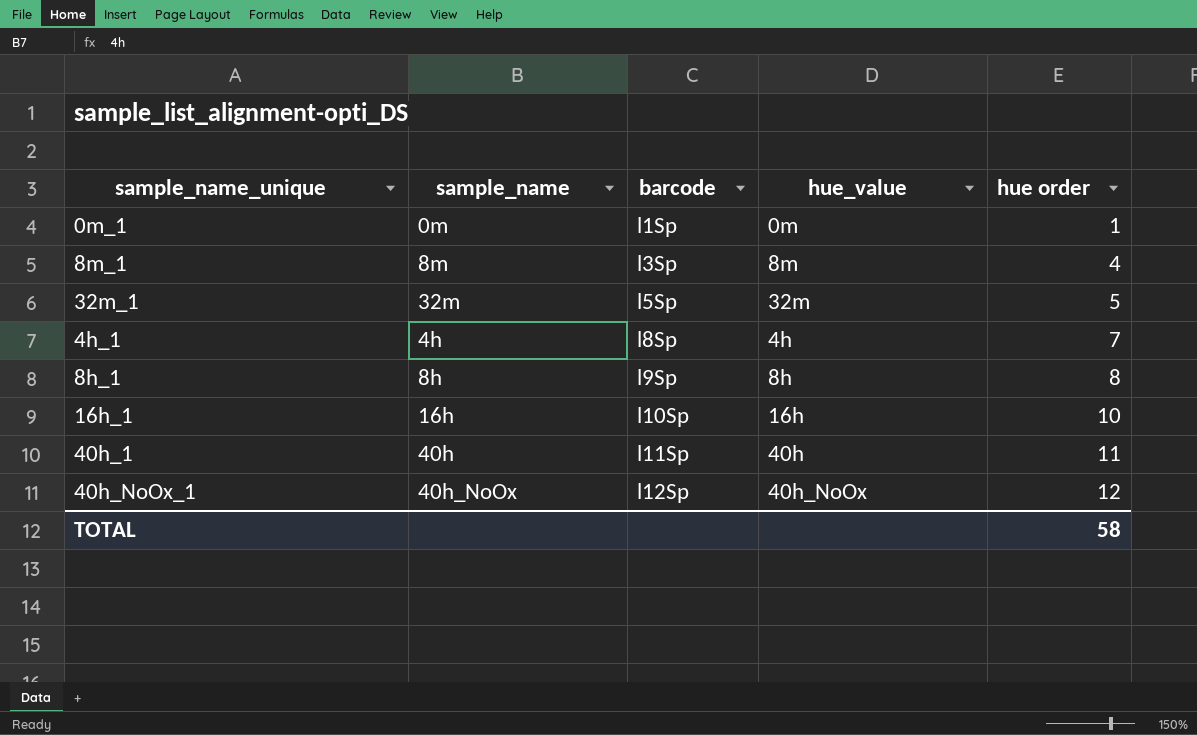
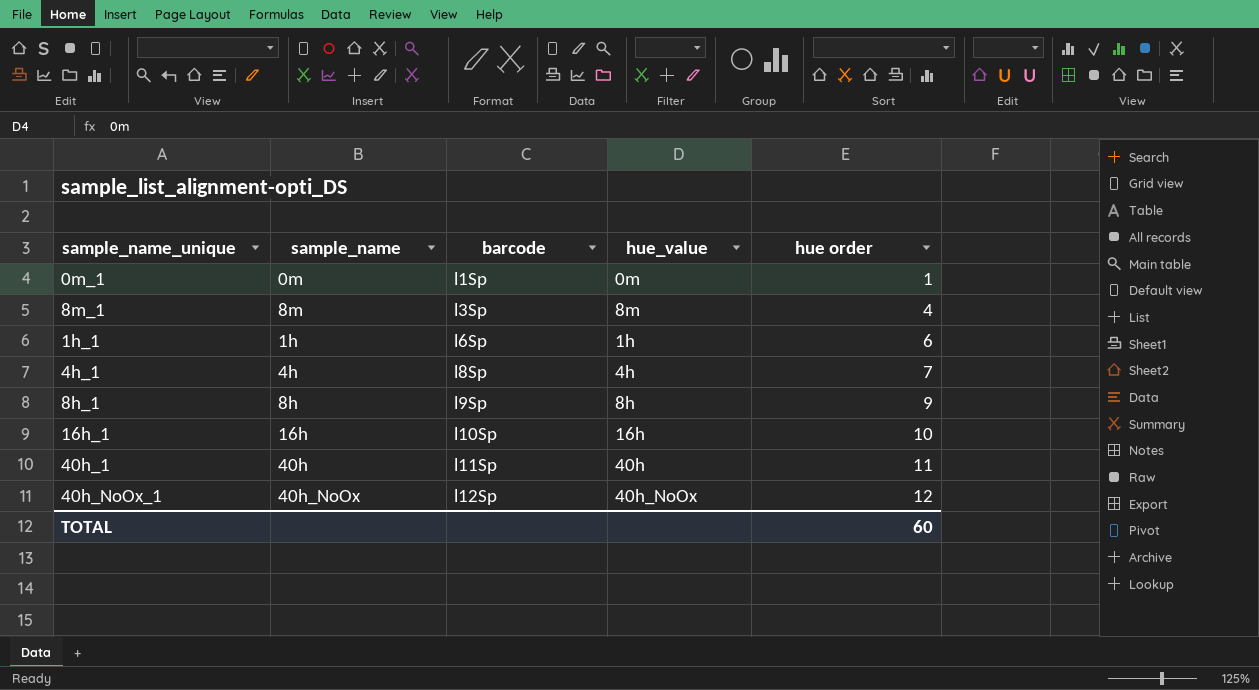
row 32m_1: 32m | l5Sp | 32m | 5 -> none
row 1h_1: none -> 1h | l6Sp | 1h | 6
8h_1 | hue order: 8 -> 9
TOTAL | hue order: 58 -> 60

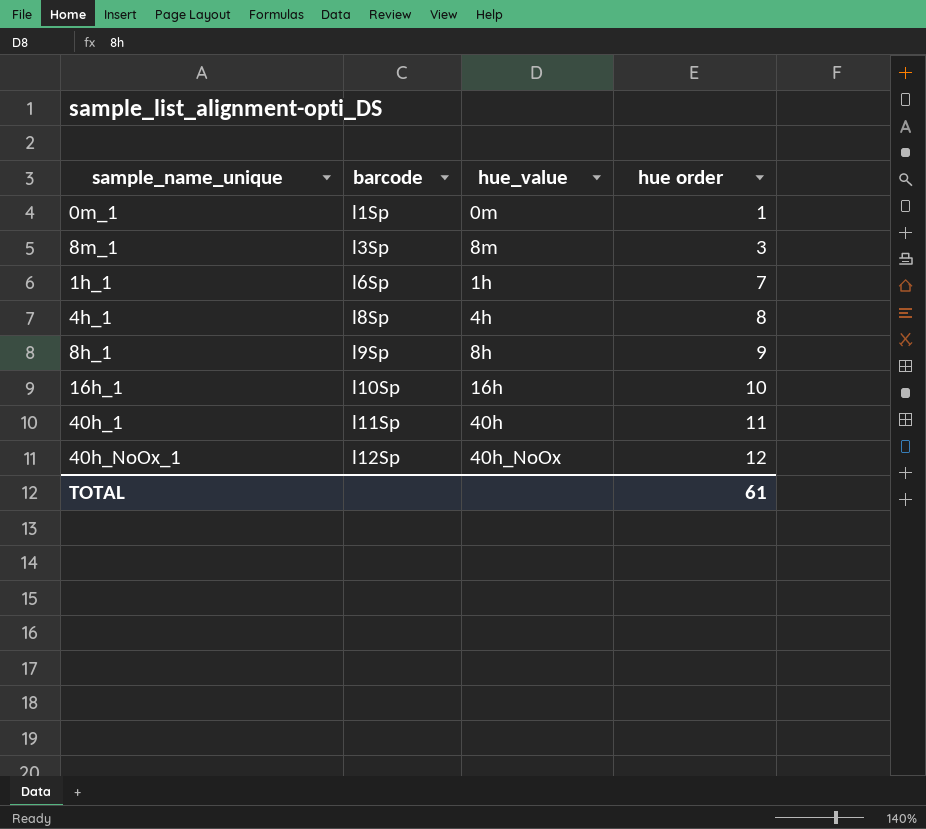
column sample_name | position: 2 -> none
8m_1 | hue order: 4 -> 3
1h_1 | hue order: 6 -> 7
4h_1 | hue order: 7 -> 8
TOTAL | hue order: 60 -> 61

